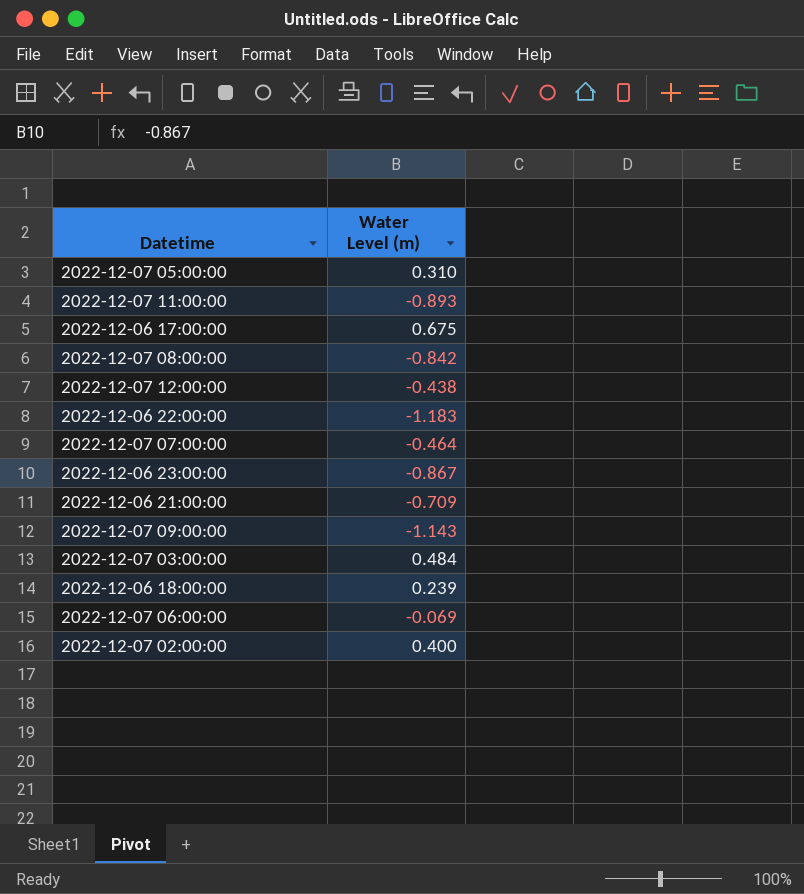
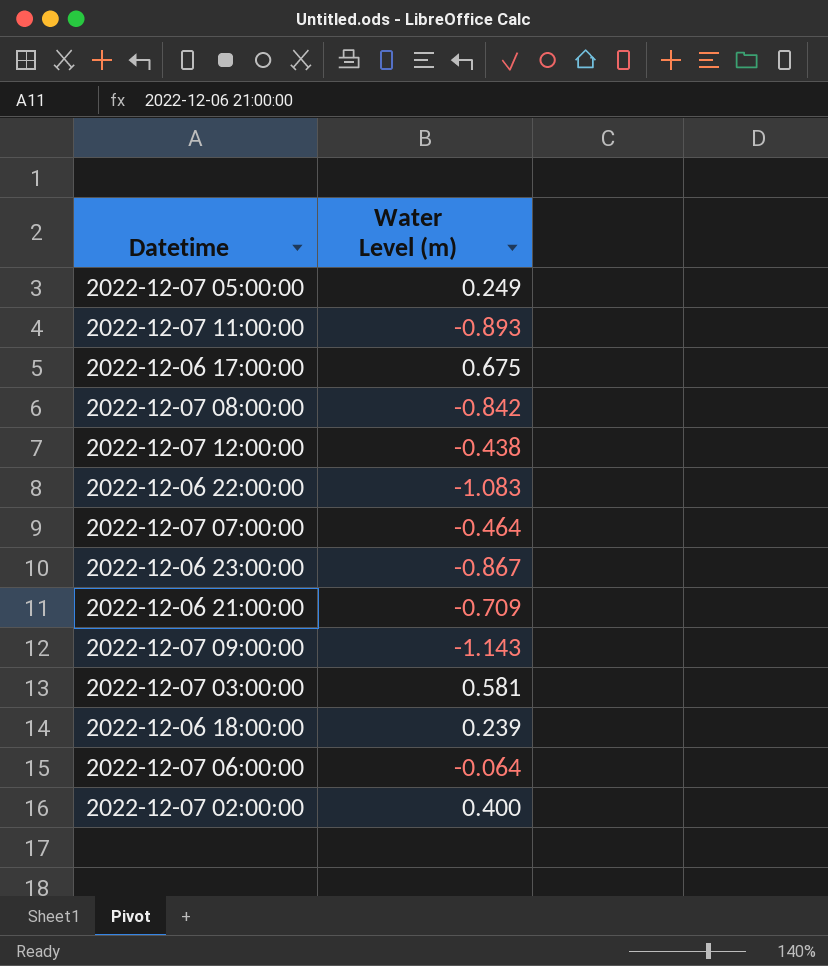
2022-12-07 05:00:00 | Water Level (m): 0.310 -> 0.249
2022-12-06 22:00:00 | Water Level (m): -1.183 -> -1.083
2022-12-07 03:00:00 | Water Level (m): 0.484 -> 0.581
2022-12-07 06:00:00 | Water Level (m): -0.069 -> -0.064

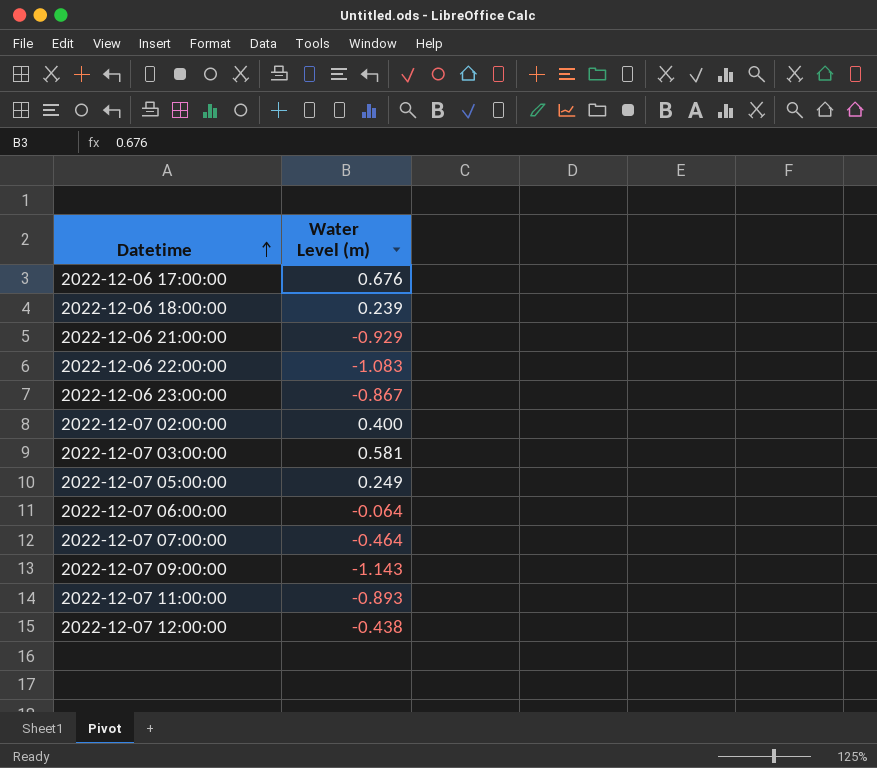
row order: none -> Datetime ascending
row 2022-12-07 08:00:00: -0.842 -> none
2022-12-06 17:00:00 | Water Level (m): 0.675 -> 0.676
2022-12-06 21:00:00 | Water Level (m): -0.709 -> -0.929

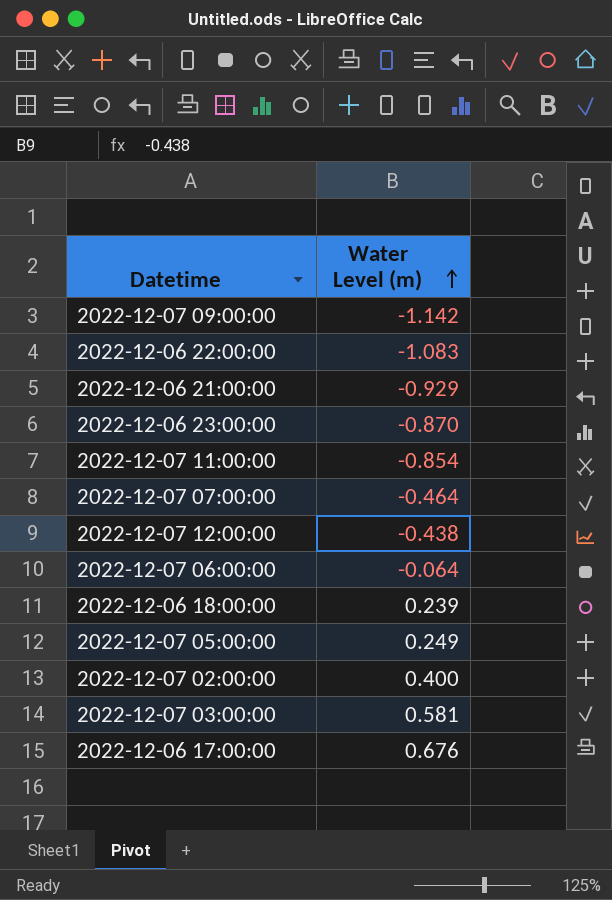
row order: Datetime ascending -> Water Level (m) ascending
2022-12-07 09:00:00 | Water Level (m): -1.143 -> -1.142
2022-12-06 23:00:00 | Water Level (m): -0.867 -> -0.870
2022-12-07 11:00:00 | Water Level (m): -0.893 -> -0.854

